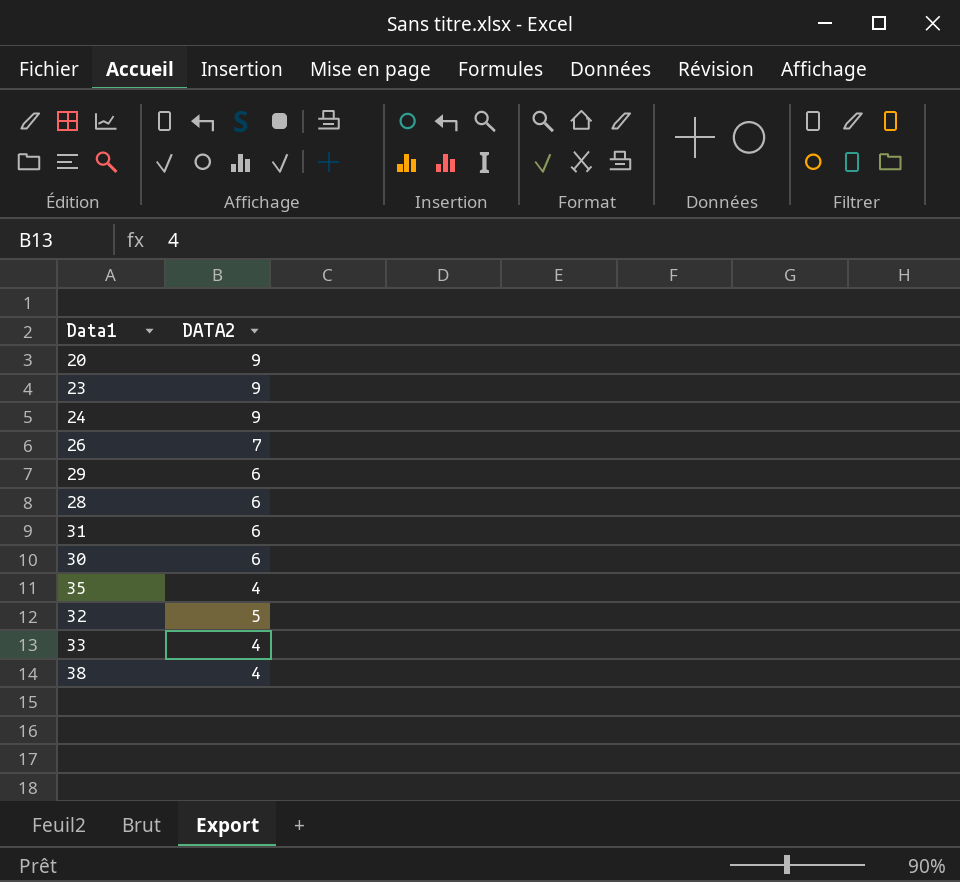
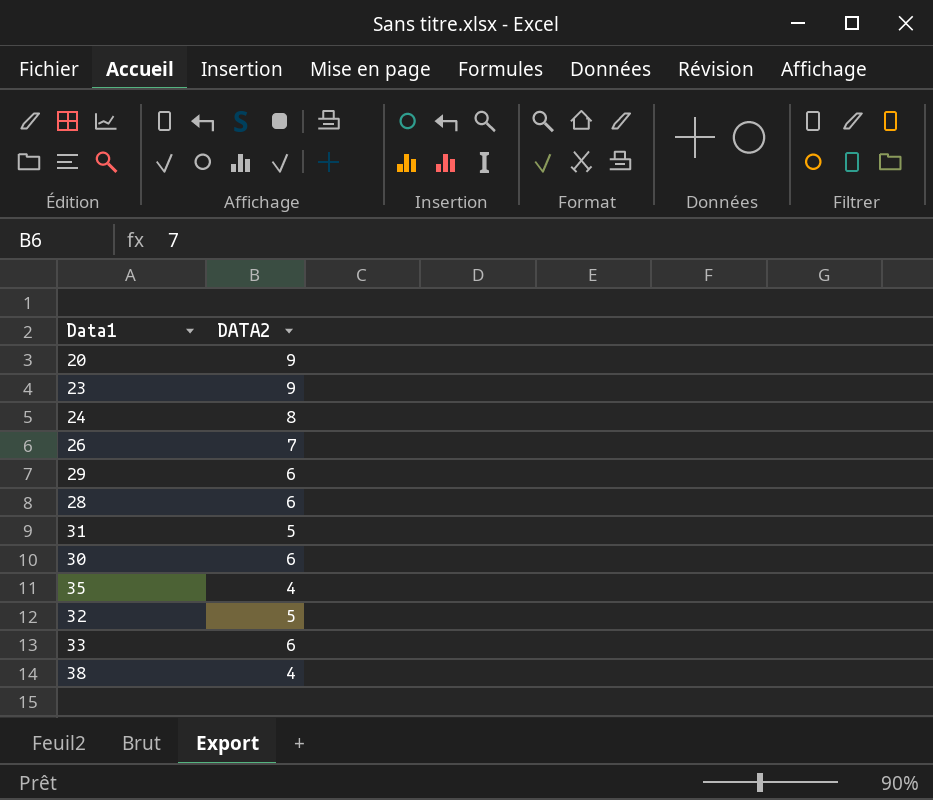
24 | DATA2: 9 -> 8
31 | DATA2: 6 -> 5
33 | DATA2: 4 -> 6

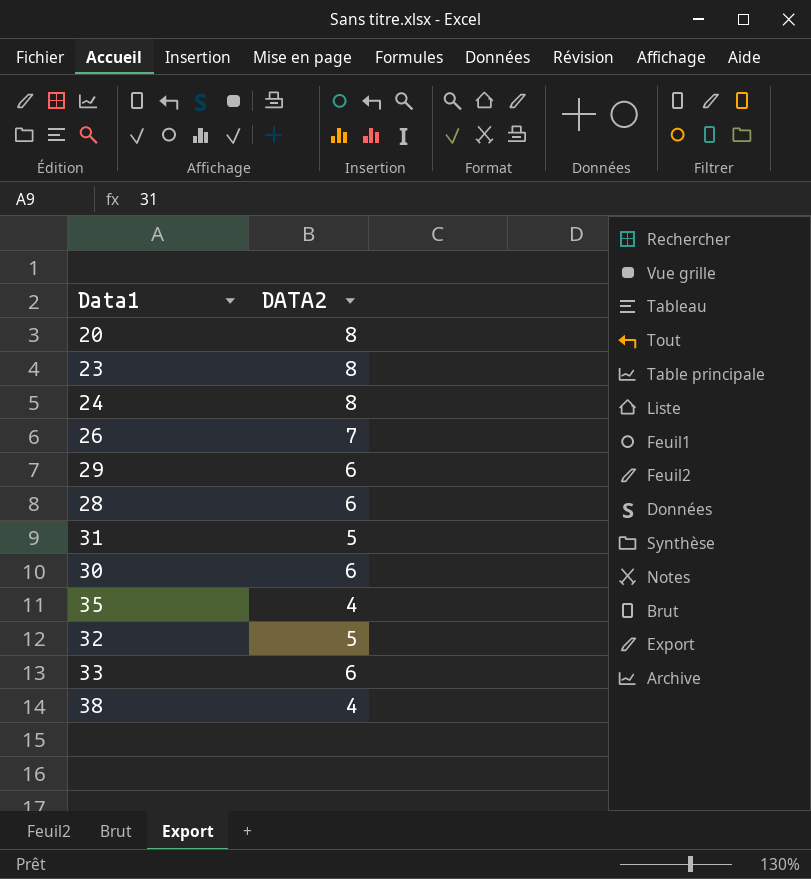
20 | DATA2: 9 -> 8
23 | DATA2: 9 -> 8

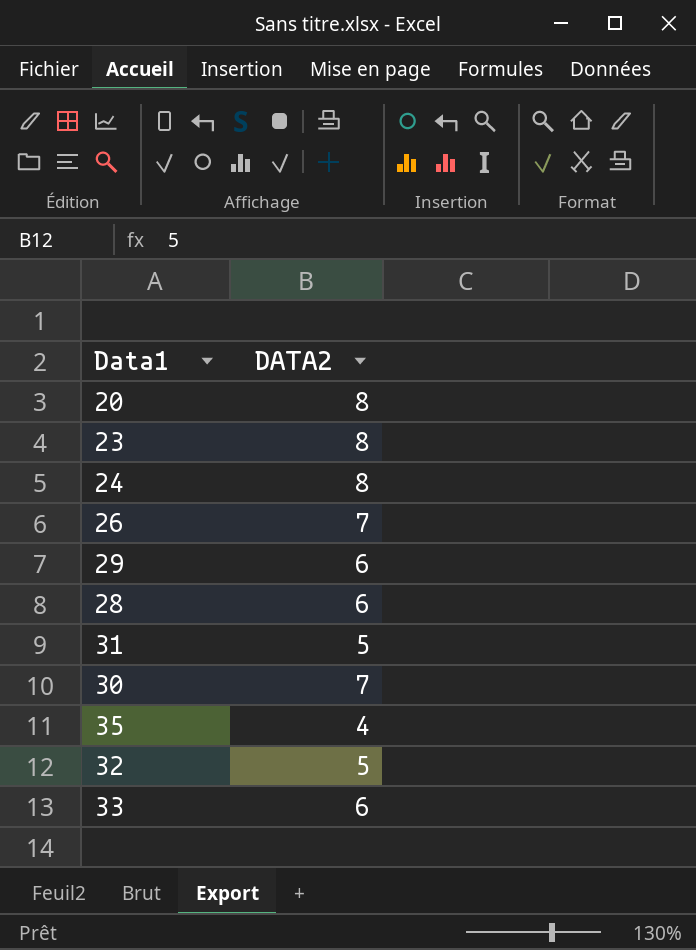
row 38: 4 -> none
30 | DATA2: 6 -> 7

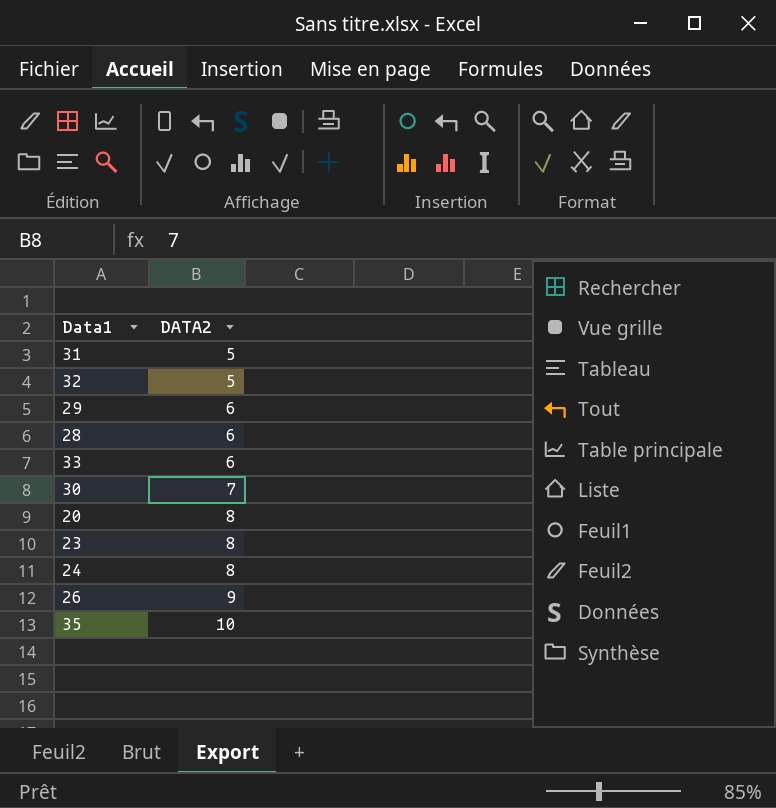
row order: none -> DATA2 ascending
26 | DATA2: 7 -> 9
35 | DATA2: 4 -> 10

